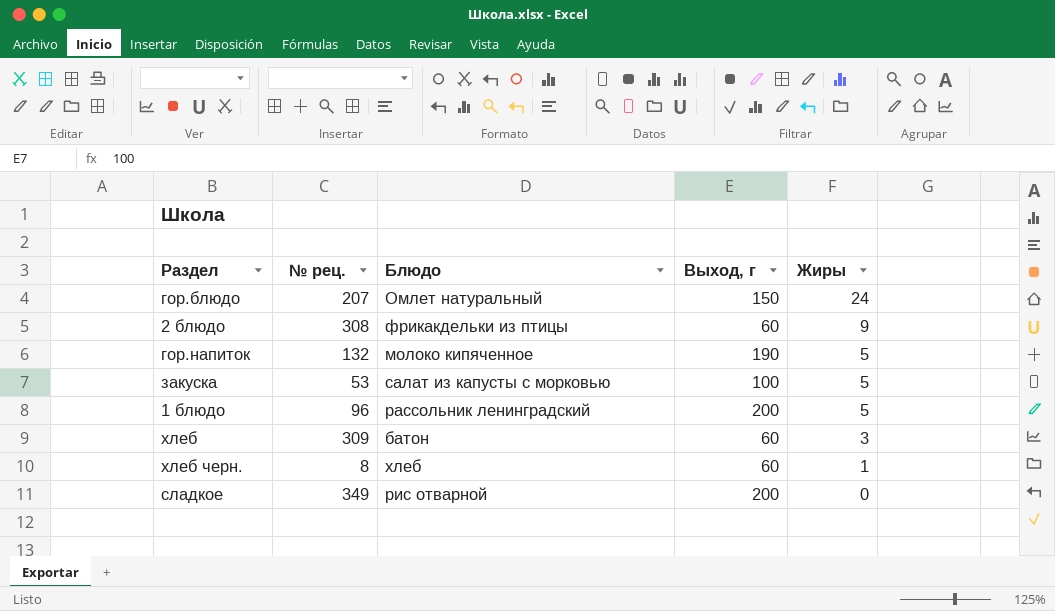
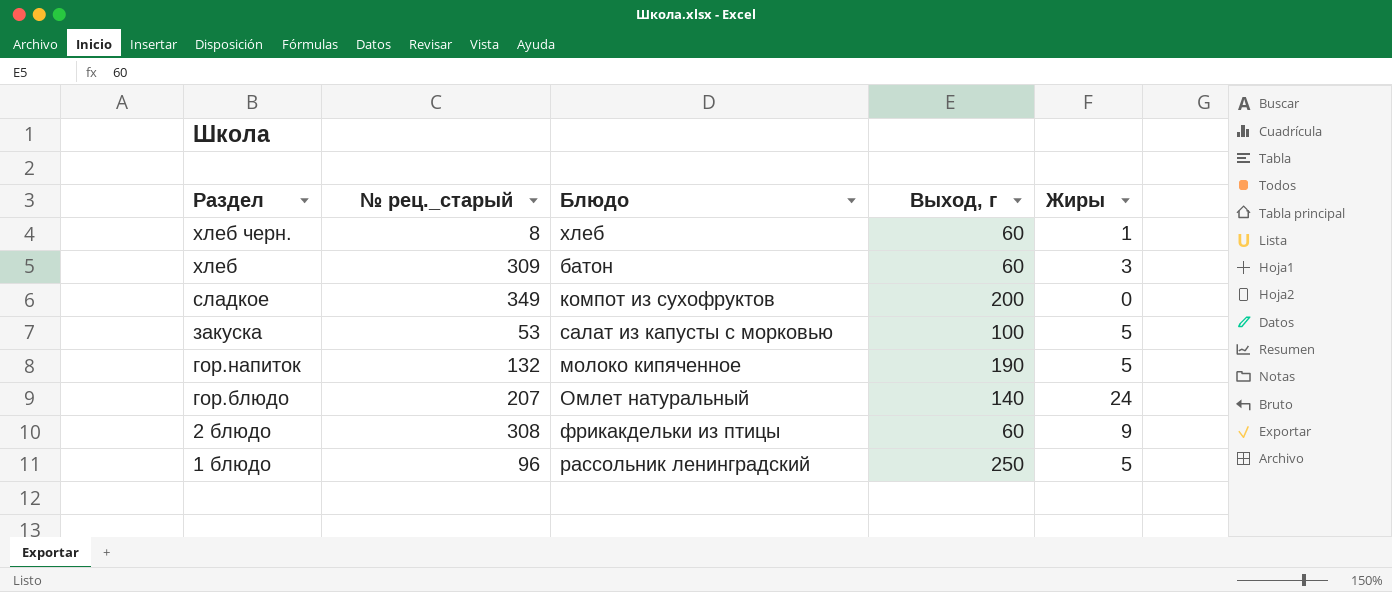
row order: Жиры descending -> Раздел descending
column name: № рец. -> № рец._старый
сладкое | Блюдо: рис отварной -> компот из сухофруктов
гор.блюдо | Выход, г: 150 -> 140
1 блюдо | Выход, г: 200 -> 250

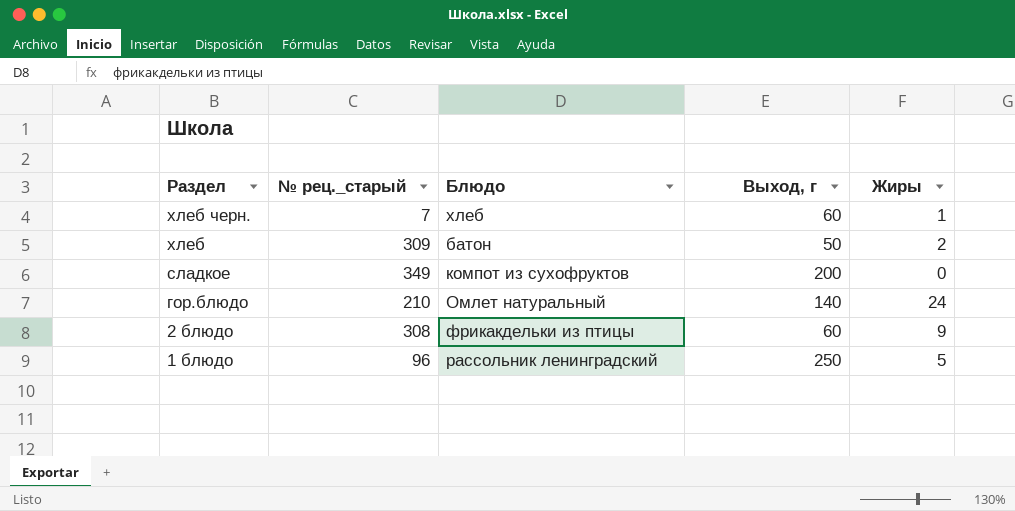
row закуска: 53 | салат из капусты с морковью | 100 | 5 -> none
row гор.напиток: 132 | молоко кипяченное | 190 | 5 -> none
хлеб черн. | № рец._старый: 8 -> 7
хлеб | Выход, г: 60 -> 50
хлеб | Жиры: 3 -> 2
гор.блюдо | № рец._старый: 207 -> 210

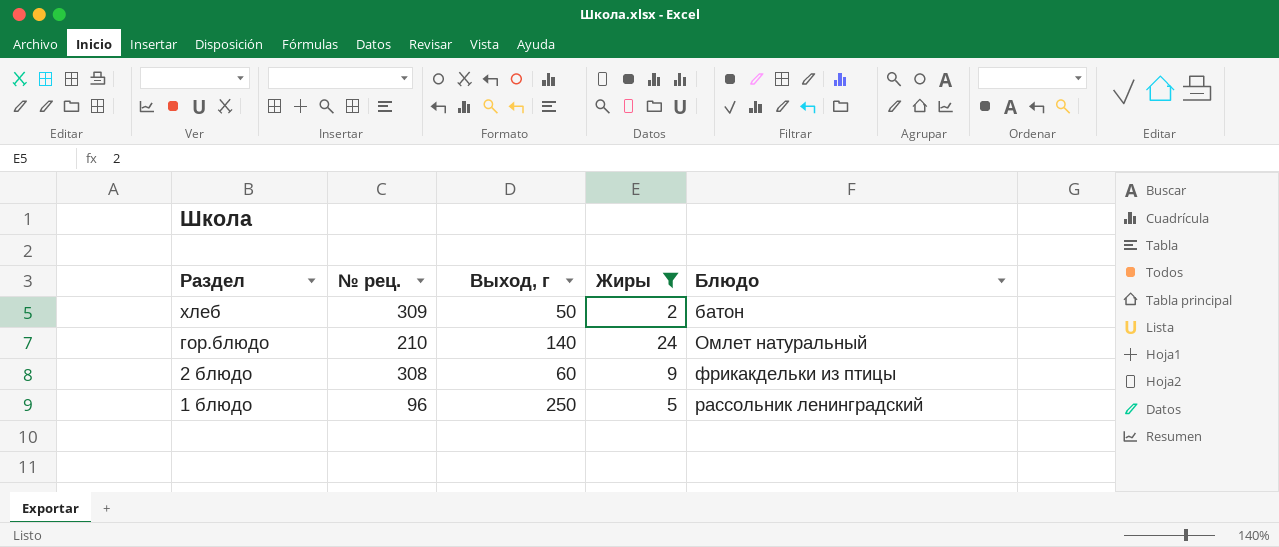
filter: none -> Жиры >= 2
column name: № рец._старый -> № рец.
column Блюдо | position: 3 -> 5

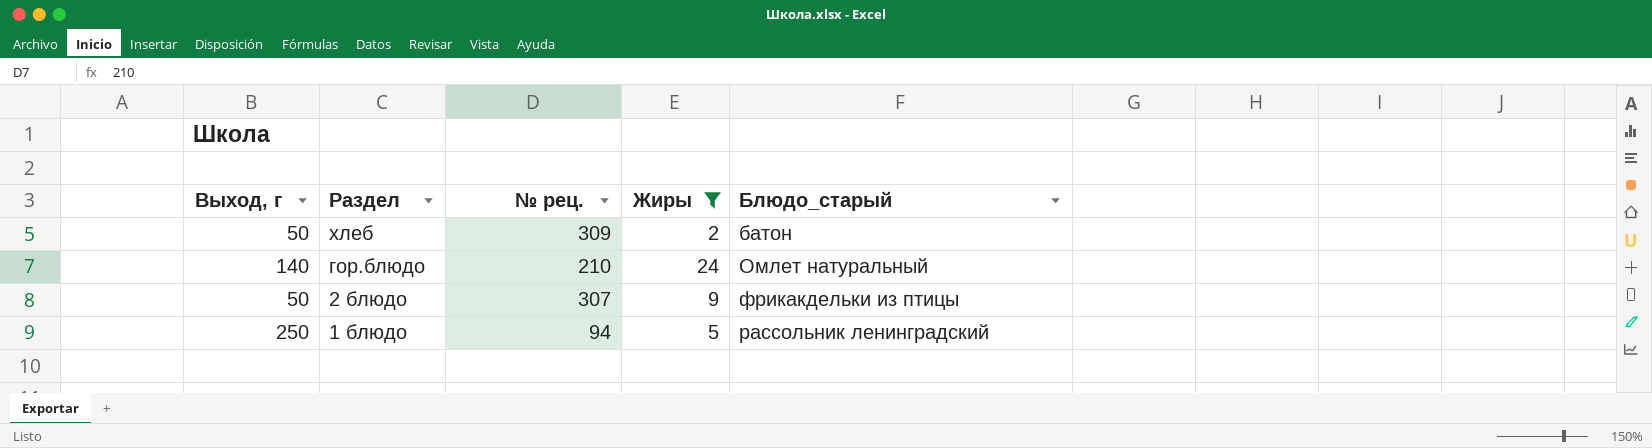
column Выход, г | position: 3 -> 1
column name: Блюдо -> Блюдо_старый
2 блюдо | Выход, г: 60 -> 50
2 блюдо | № рец.: 308 -> 307
1 блюдо | № рец.: 96 -> 94

